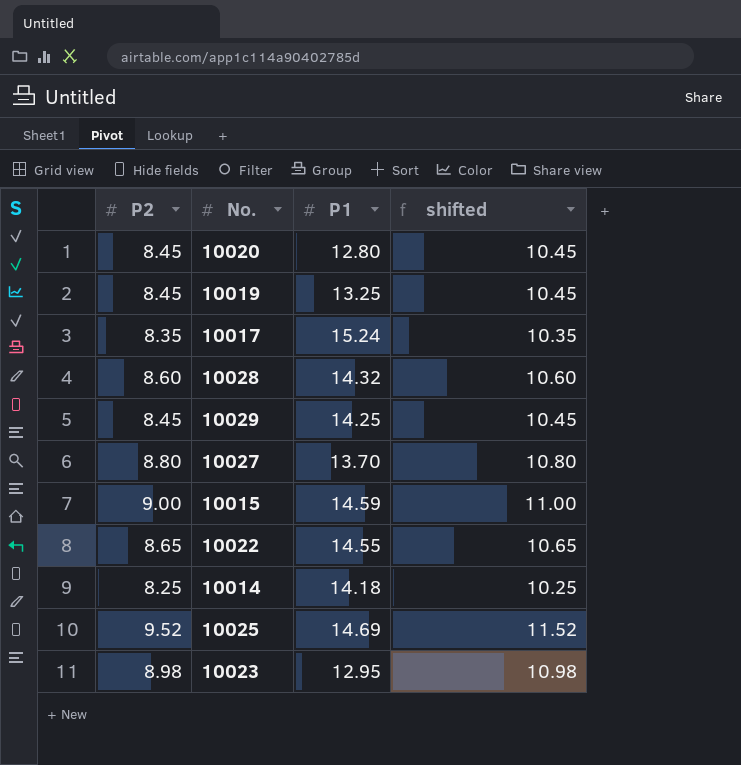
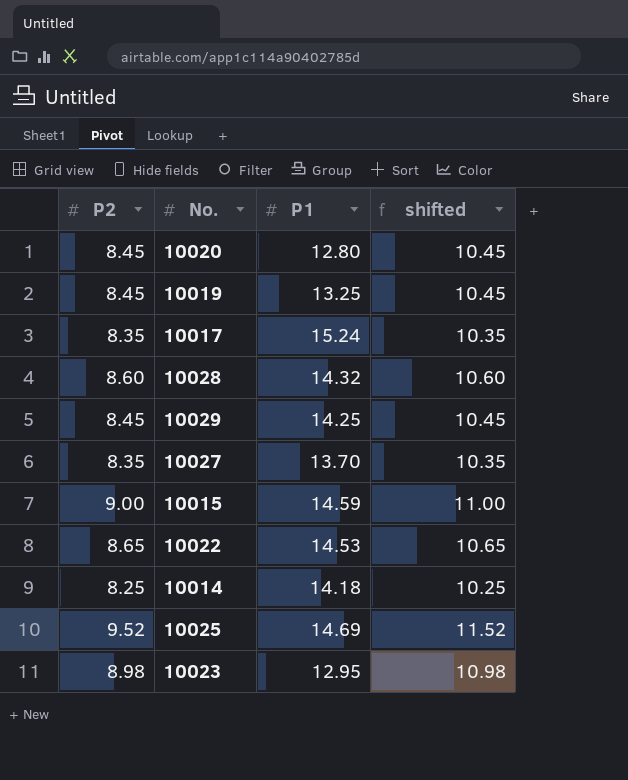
10027 | P2: 8.80 -> 8.35
10027 | shifted: 10.80 -> 10.35
10022 | P1: 14.55 -> 14.53

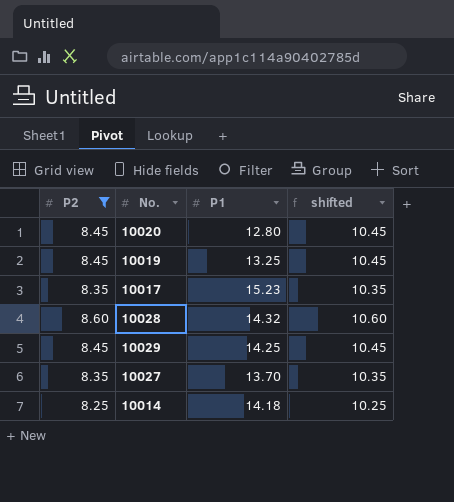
filter: none -> P2 <= 8.60
10017 | P1: 15.24 -> 15.23

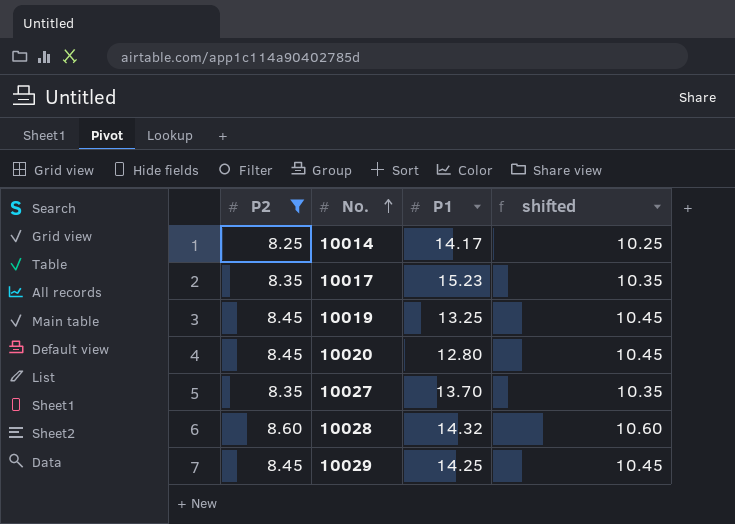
row order: none -> No. ascending
10014 | P1: 14.18 -> 14.17

